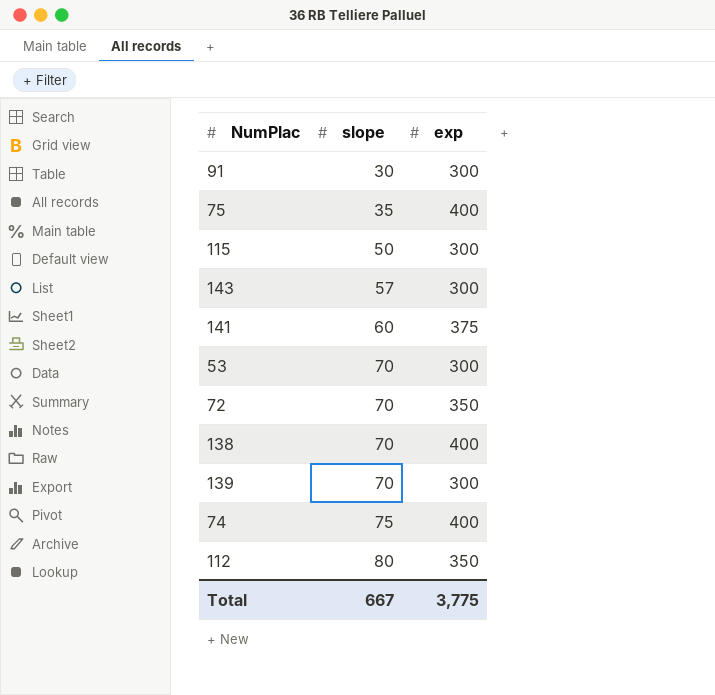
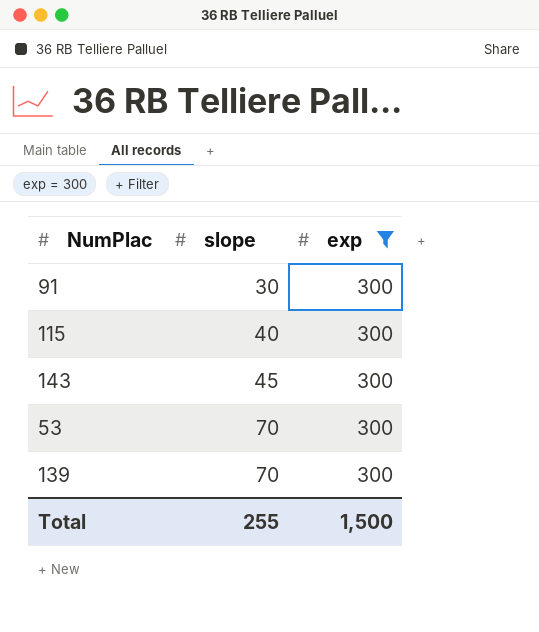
filter: none -> exp = 300
115 | slope: 50 -> 40
143 | slope: 57 -> 45
Total | slope: 667 -> 255
Total | exp: 3,775 -> 1,500

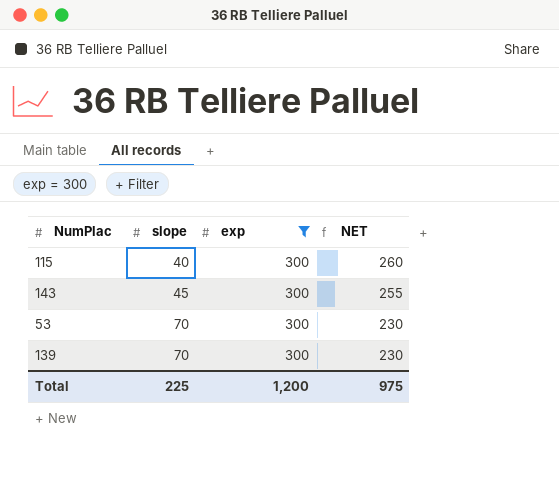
column NET | formula: none -> [exp] - [slope]
row 91: 30 | 300 -> none
Total | slope: 255 -> 225
Total | exp: 1,500 -> 1,200

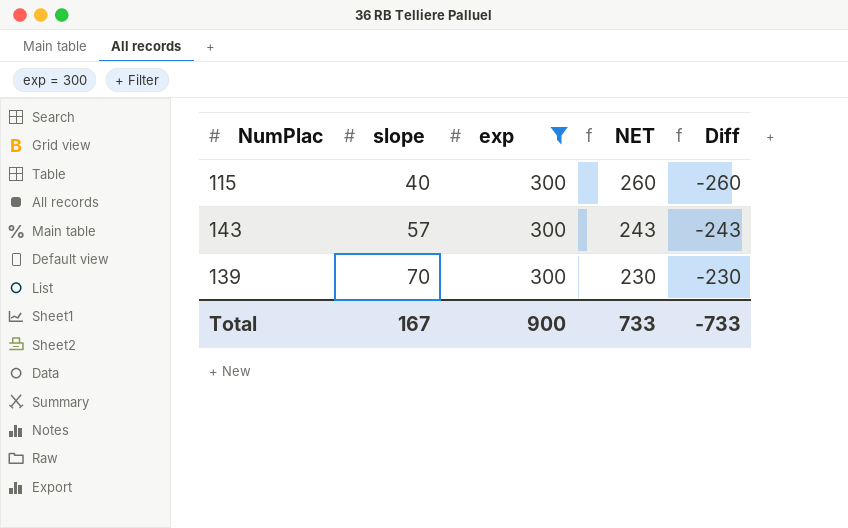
column Diff | formula: none -> [slope] - [exp]
row 53: 70 | 300 | 230 -> none
143 | slope: 45 -> 57
143 | NET: 255 -> 243
Total | slope: 225 -> 167
Total | exp: 1,200 -> 900
Total | NET: 975 -> 733

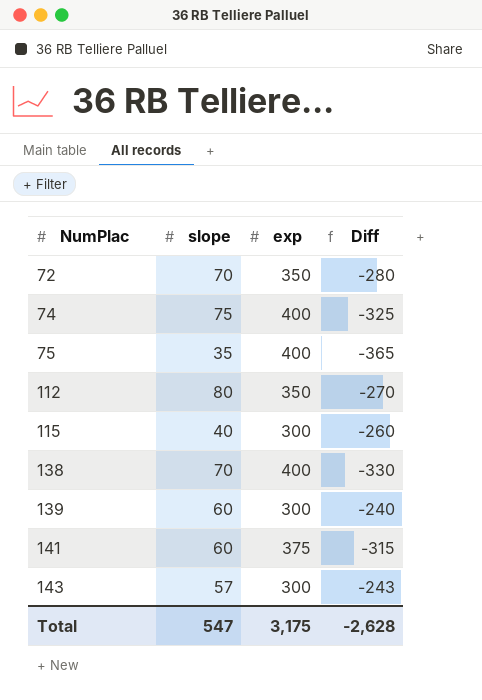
filter: exp = 300 -> none
row order: slope ascending -> NumPlac ascending
column NET | formula: [exp] - [slope] -> none
139 | slope: 70 -> 60
139 | Diff: -230 -> -240
Total | slope: 167 -> 547
Total | exp: 900 -> 3,175
Total | Diff: -733 -> -2,628

